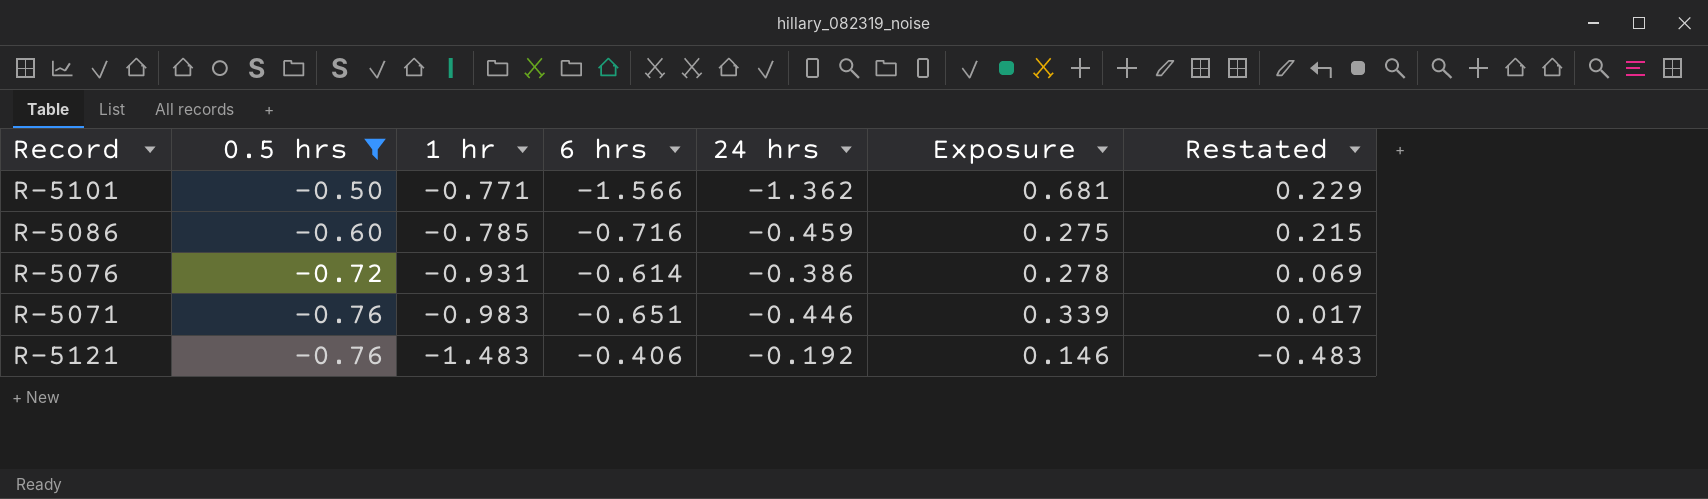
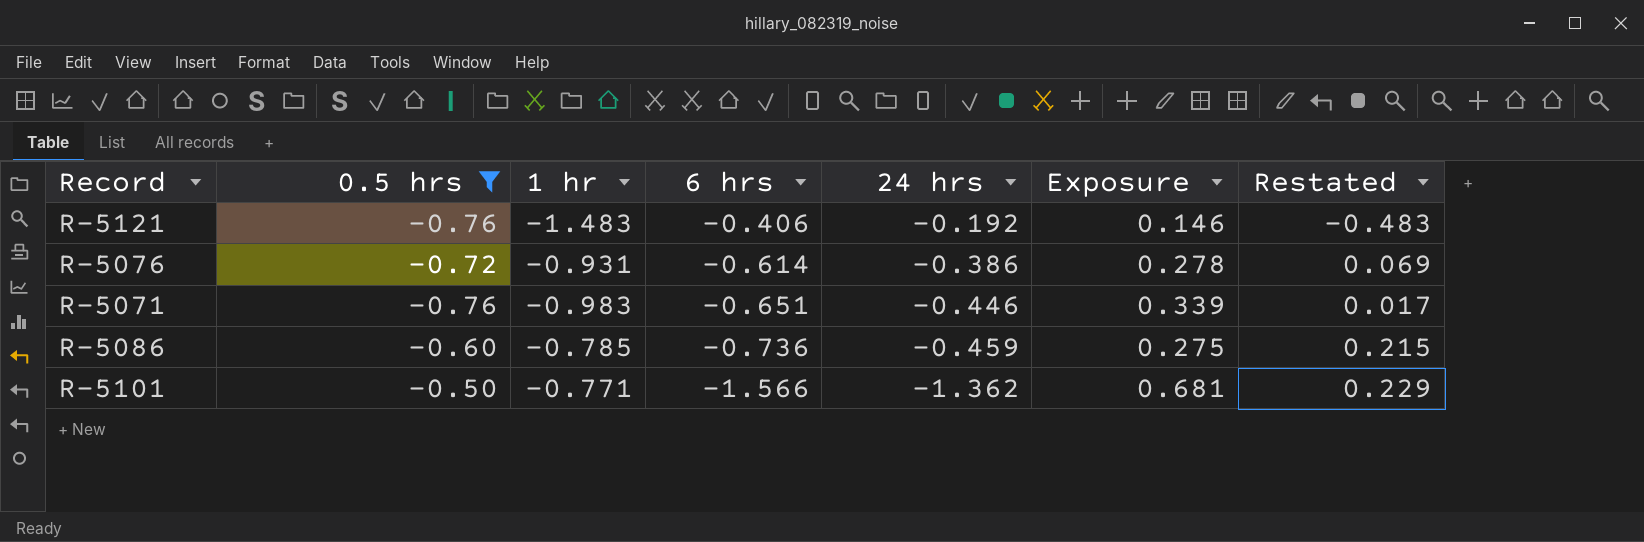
row order: 0.5 hrs descending -> 6 hrs descending
R-5086 | 6 hrs: -0.716 -> -0.736

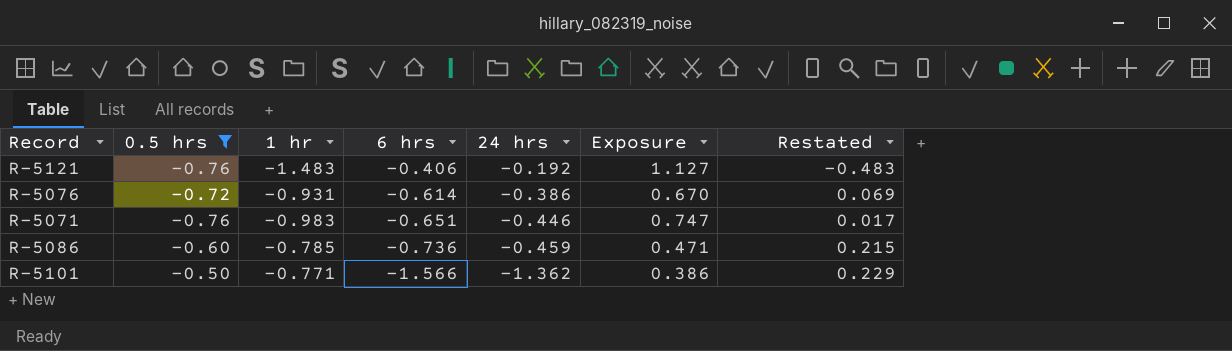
column Exposure | formula: [0.5 hrs] * [24 hrs] -> [0.5 hrs] * [1 hr]

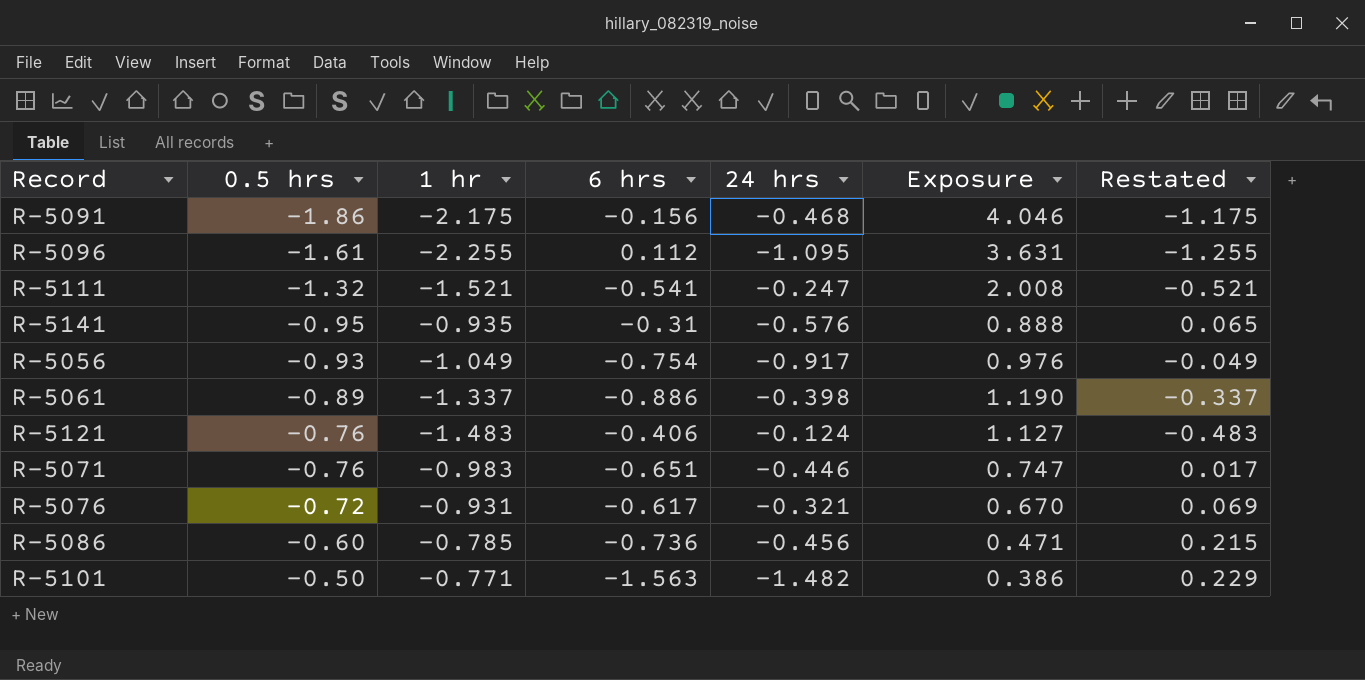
filter: 0.5 hrs >= -0.76 -> none
row order: 6 hrs descending -> 0.5 hrs ascending
R-5121 | 24 hrs: -0.192 -> -0.124
R-5076 | 6 hrs: -0.614 -> -0.617
R-5076 | 24 hrs: -0.386 -> -0.321
R-5086 | 24 hrs: -0.459 -> -0.456
R-5101 | 6 hrs: -1.566 -> -1.563
R-5101 | 24 hrs: -1.362 -> -1.482

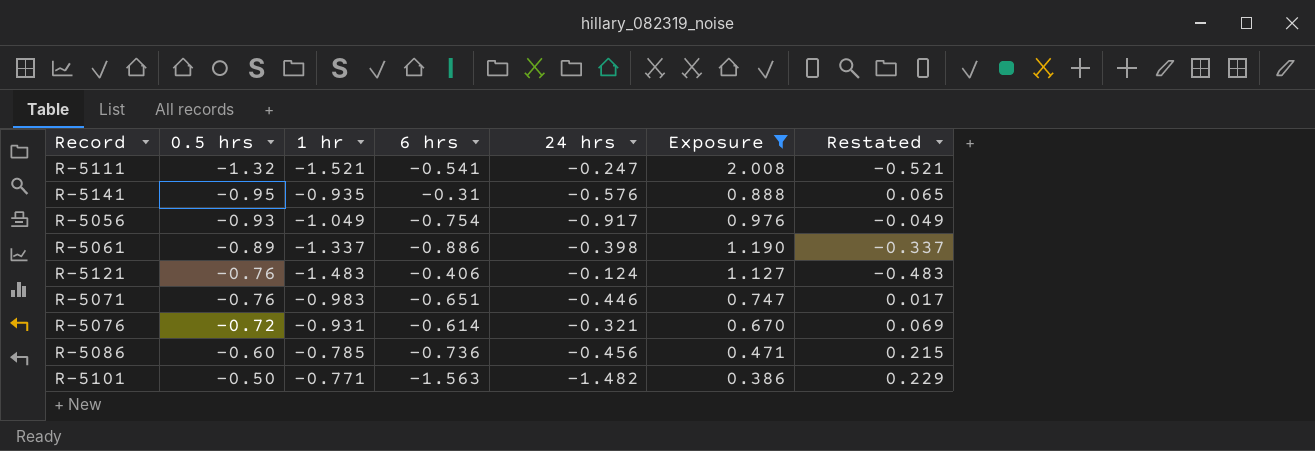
filter: none -> Exposure <= 2.008
R-5076 | 6 hrs: -0.617 -> -0.614

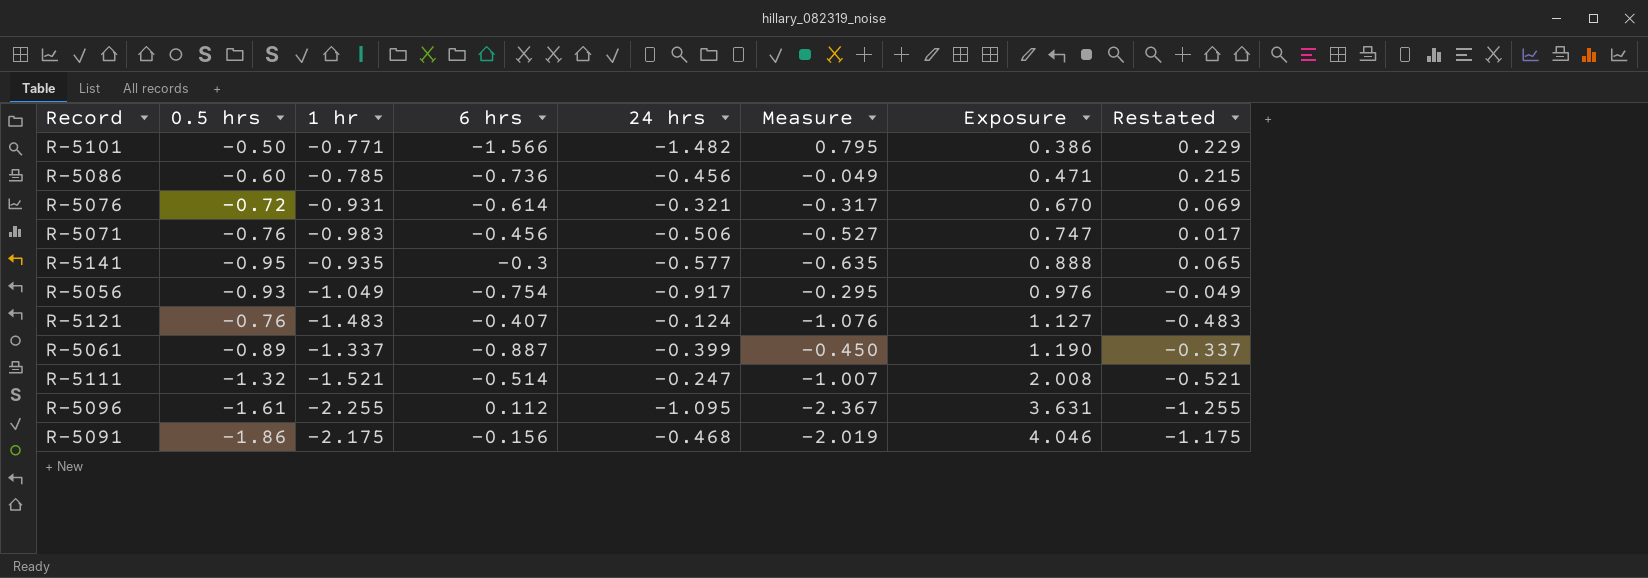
filter: Exposure <= 2.008 -> none
row order: 0.5 hrs ascending -> Exposure ascending
column Measure | formula: none -> [1 hr] - [6 hrs]
R-5101 | 6 hrs: -1.563 -> -1.566
R-5071 | 6 hrs: -0.651 -> -0.456
R-5071 | 24 hrs: -0.446 -> -0.506
R-5141 | 6 hrs: -0.31 -> -0.3
R-5141 | 24 hrs: -0.576 -> -0.577
R-5121 | 6 hrs: -0.406 -> -0.407
R-5061 | 6 hrs: -0.886 -> -0.887
R-5061 | 24 hrs: -0.398 -> -0.399
R-5111 | 6 hrs: -0.541 -> -0.514

